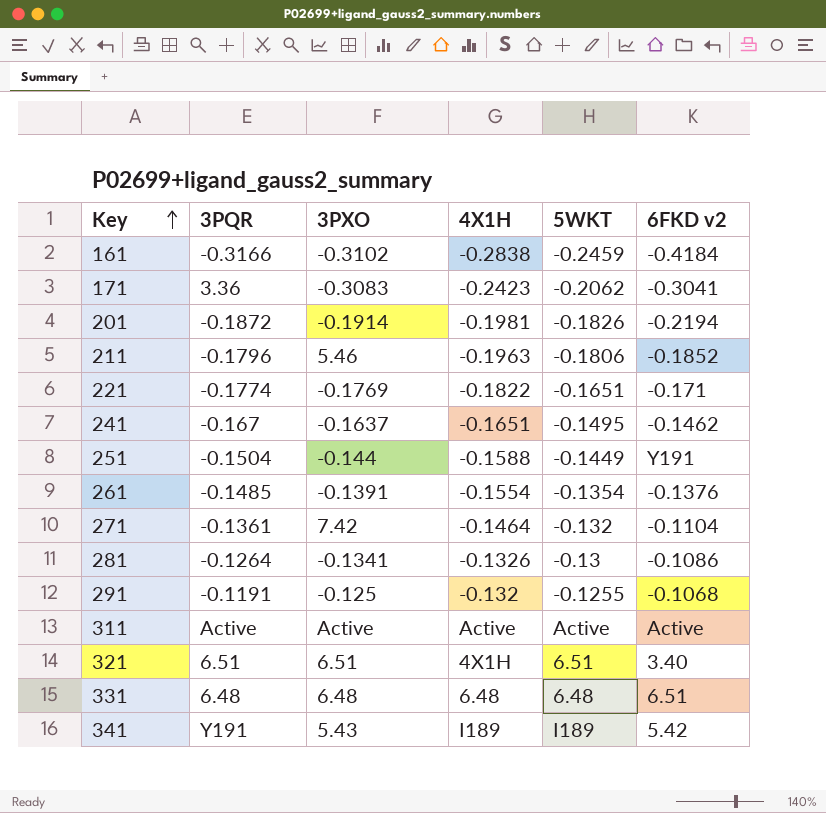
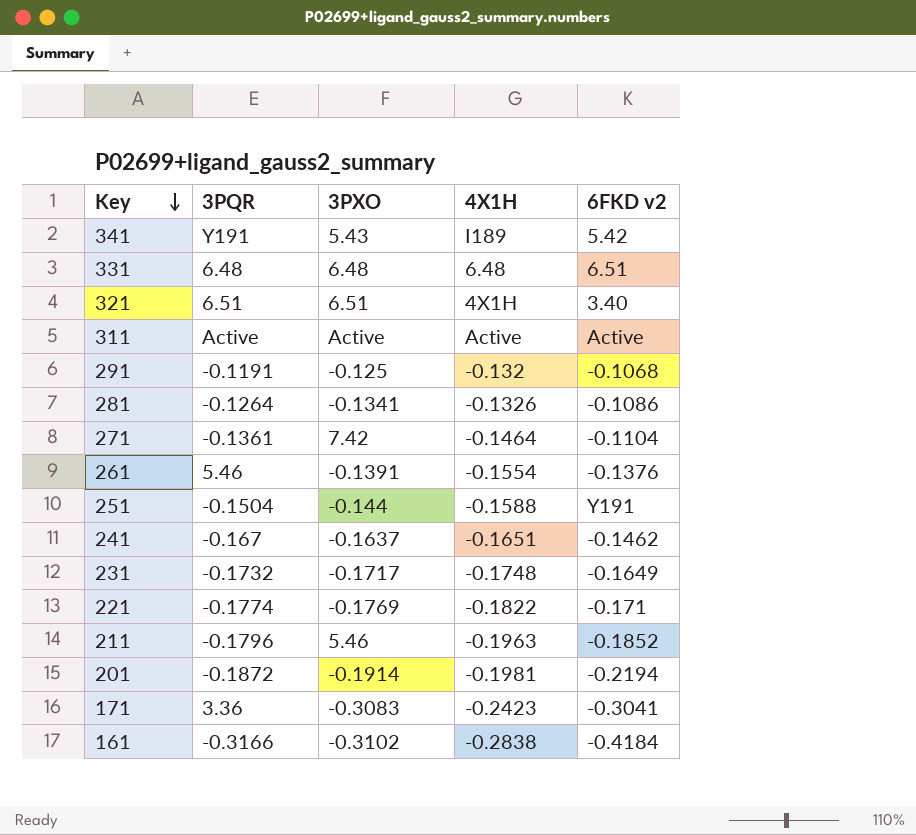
row order: Key ascending -> Key descending
column 5WKT | position: 5 -> none
261 | 3PQR: -0.1485 -> 5.46
row 231: none -> -0.1732 | -0.1717 | -0.1748 | -0.1649

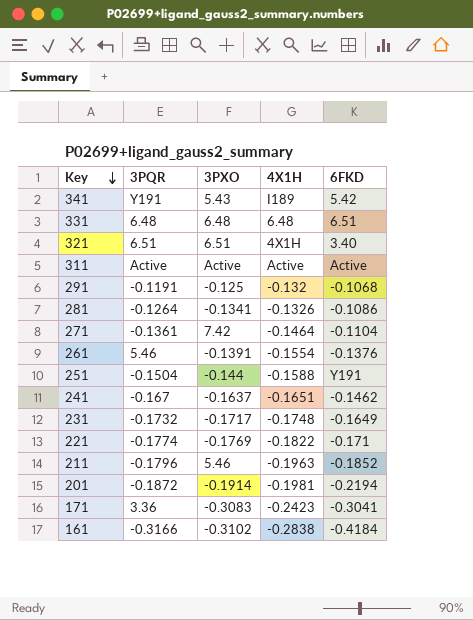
column name: 6FKD v2 -> 6FKD

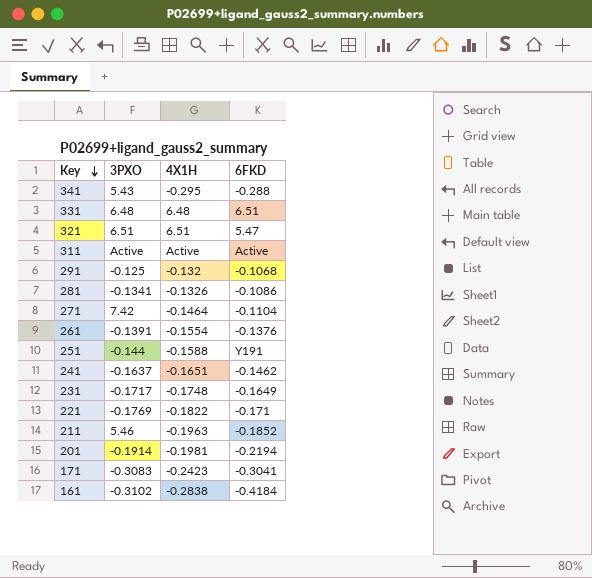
column 3PQR | position: 2 -> none
341 | 4X1H: I189 -> -0.295
341 | 6FKD: 5.42 -> -0.288
321 | 4X1H: 4X1H -> 6.51
321 | 6FKD: 3.40 -> 5.47

